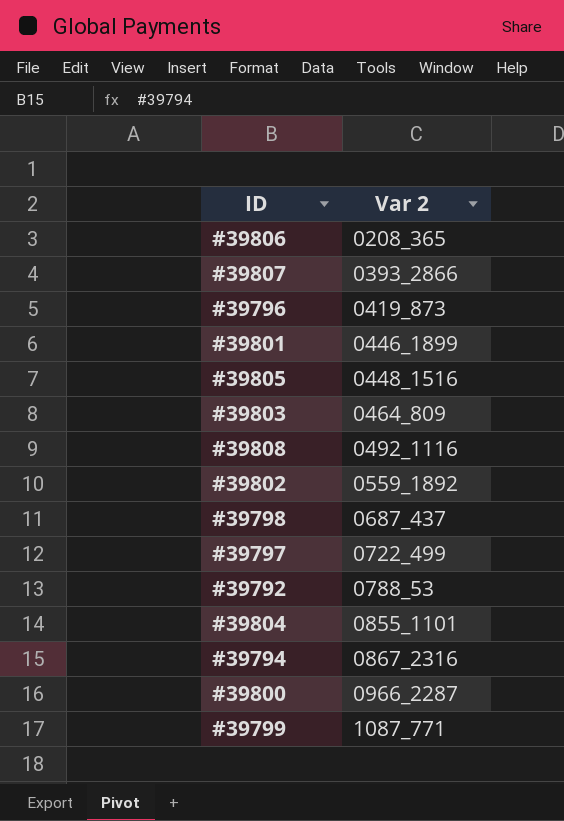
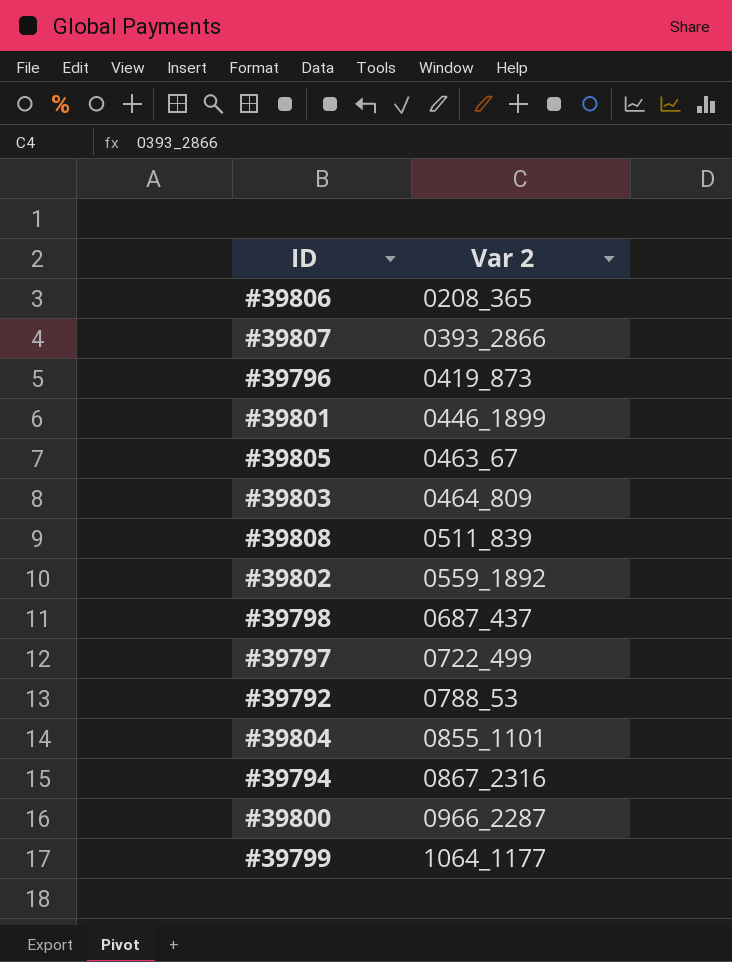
#39805 | Var 2: 0448_1516 -> 0463_67
#39808 | Var 2: 0492_1116 -> 0511_839
#39799 | Var 2: 1087_771 -> 1064_1177

